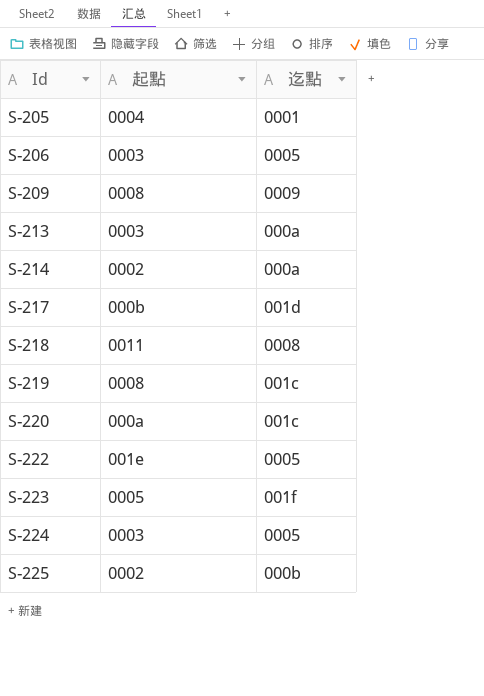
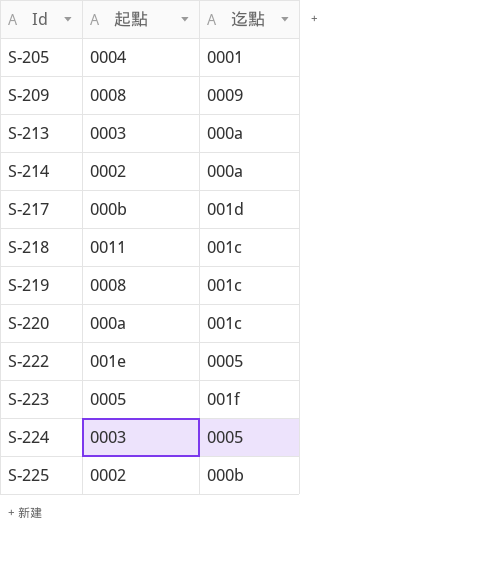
row S-206: 0003 | 0005 -> none
S-218 | 迄點: 0008 -> 001c

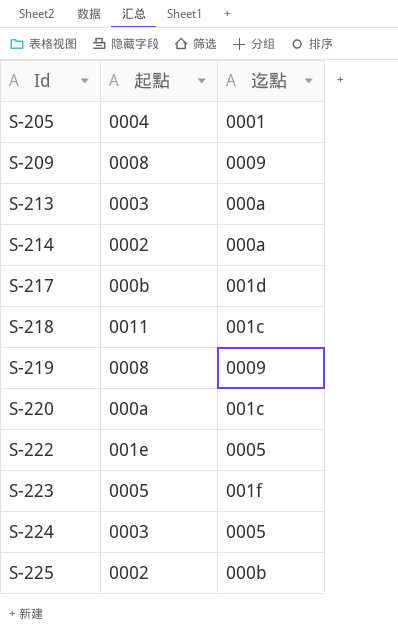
S-219 | 迄點: 001c -> 0009

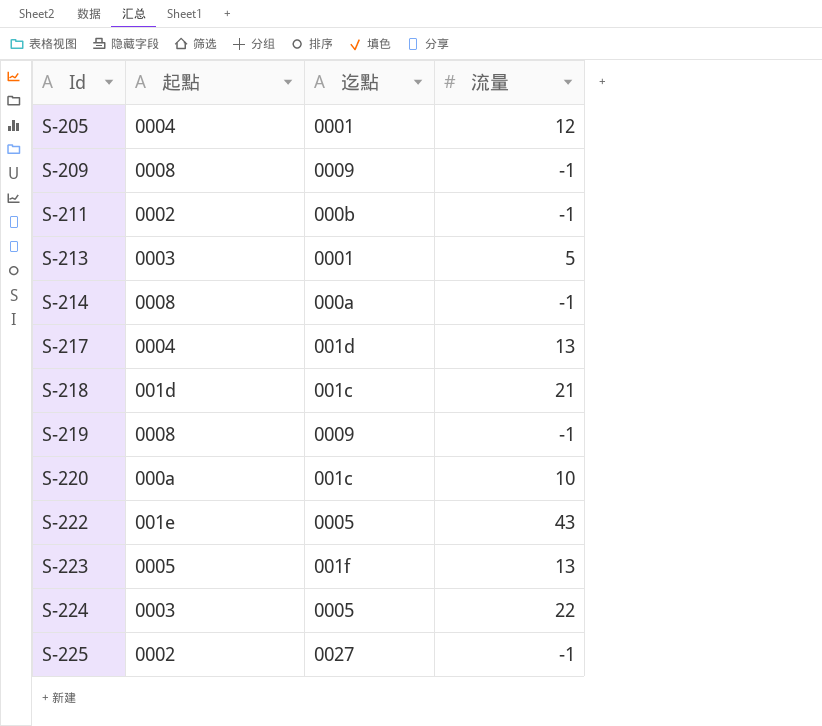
column 流量 | position: none -> 4
row S-211: none -> 0002 | 000b | -1
S-213 | 迄點: 000a -> 0001
S-214 | 起點: 0002 -> 0008
S-217 | 起點: 000b -> 0004
S-218 | 起點: 0011 -> 001d
S-225 | 迄點: 000b -> 0027

